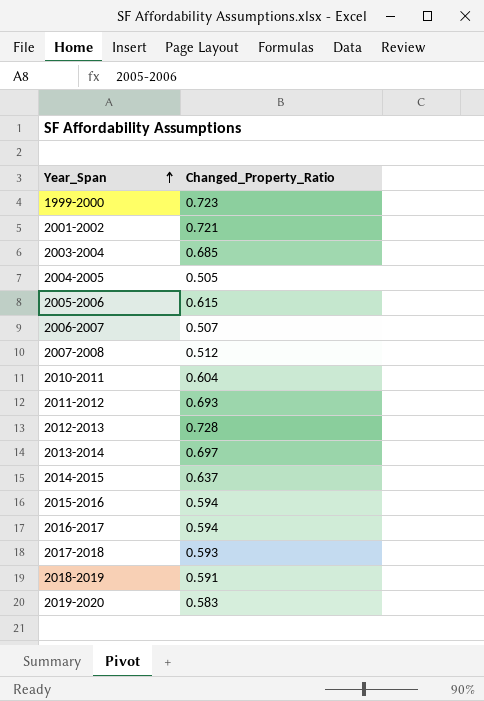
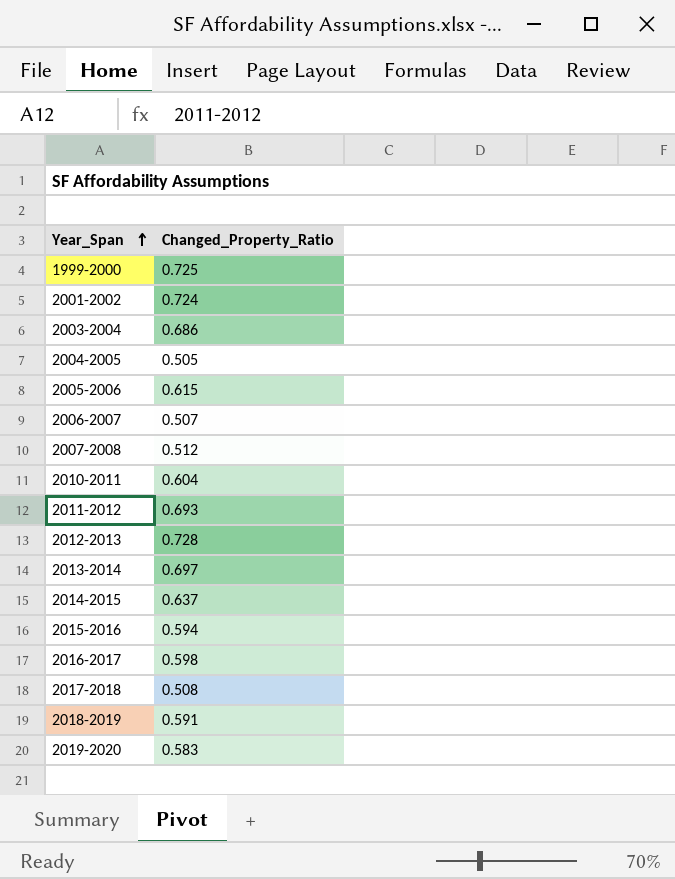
1999-2000 | Changed_Property_Ratio: 0.723 -> 0.725
2001-2002 | Changed_Property_Ratio: 0.721 -> 0.724
2003-2004 | Changed_Property_Ratio: 0.685 -> 0.686
2016-2017 | Changed_Property_Ratio: 0.594 -> 0.598
2017-2018 | Changed_Property_Ratio: 0.593 -> 0.508

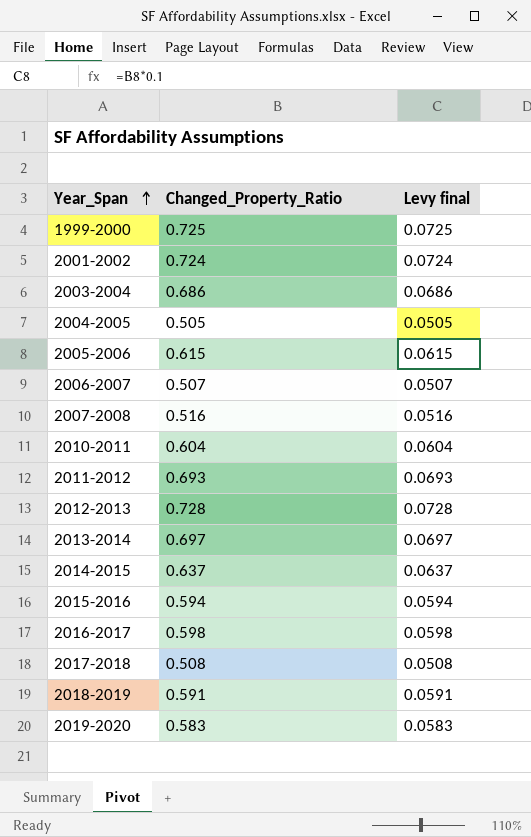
column Levy final | formula: none -> [Changed_Property_Ratio] * 0.1
2007-2008 | Changed_Property_Ratio: 0.512 -> 0.516

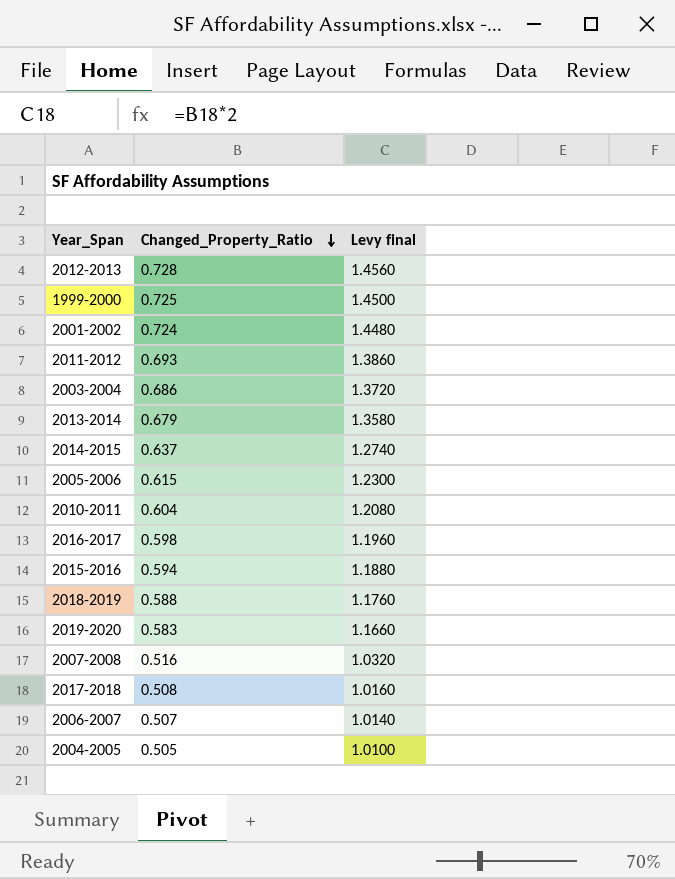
row order: Year_Span ascending -> Changed_Property_Ratio descending
column Levy final | formula: [Changed_Property_Ratio] * 0.1 -> [Changed_Property_Ratio] * 2
2013-2014 | Changed_Property_Ratio: 0.697 -> 0.679
2018-2019 | Changed_Property_Ratio: 0.591 -> 0.588

